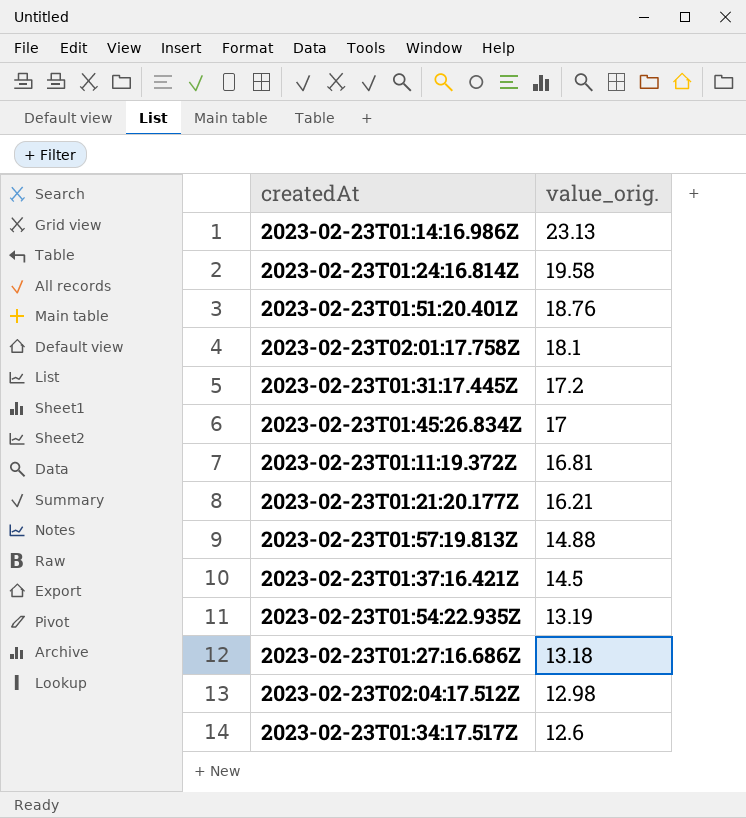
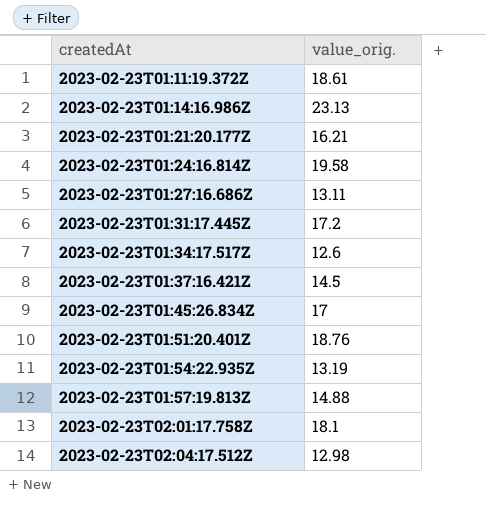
row order: value_orig. descending -> createdAt ascending
2023-02-23T01:11:19.372Z | value_orig.: 16.81 -> 18.61
2023-02-23T01:27:16.686Z | value_orig.: 13.18 -> 13.11

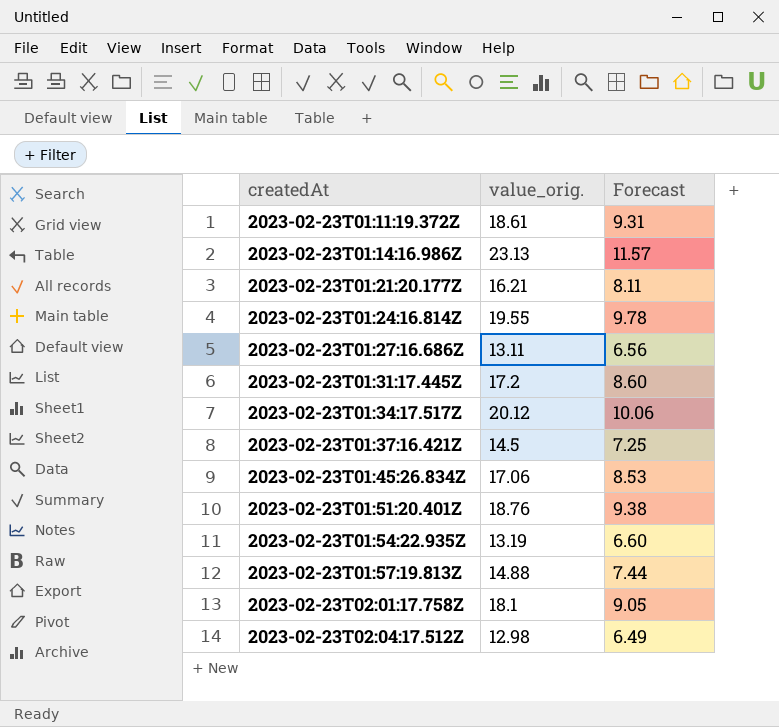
column Forecast | formula: none -> [value_orig.] * 0.5
2023-02-23T01:24:16.814Z | value_orig.: 19.58 -> 19.55
2023-02-23T01:34:17.517Z | value_orig.: 12.6 -> 20.12
2023-02-23T01:45:26.834Z | value_orig.: 17 -> 17.06

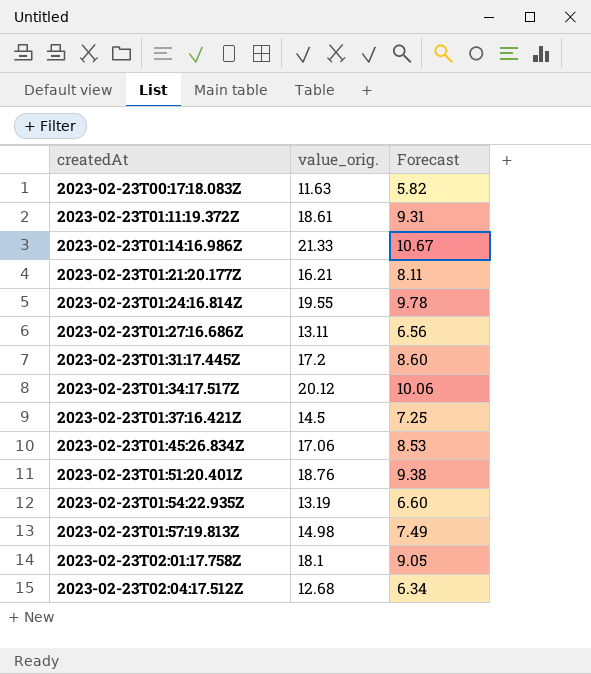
row 2023-02-23T00:17:18.083Z: none -> 11.63 | 5.82
2023-02-23T01:14:16.986Z | value_orig.: 23.13 -> 21.33
2023-02-23T01:14:16.986Z | Forecast: 11.57 -> 10.67
2023-02-23T01:57:19.813Z | value_orig.: 14.88 -> 14.98
2023-02-23T01:57:19.813Z | Forecast: 7.44 -> 7.49
2023-02-23T02:04:17.512Z | value_orig.: 12.98 -> 12.68
2023-02-23T02:04:17.512Z | Forecast: 6.49 -> 6.34

